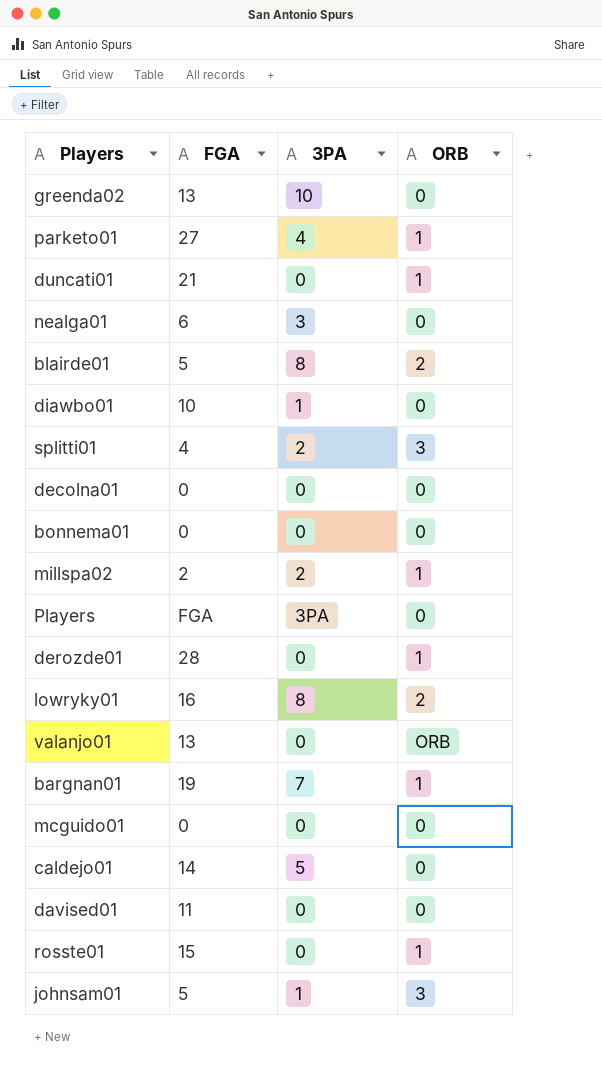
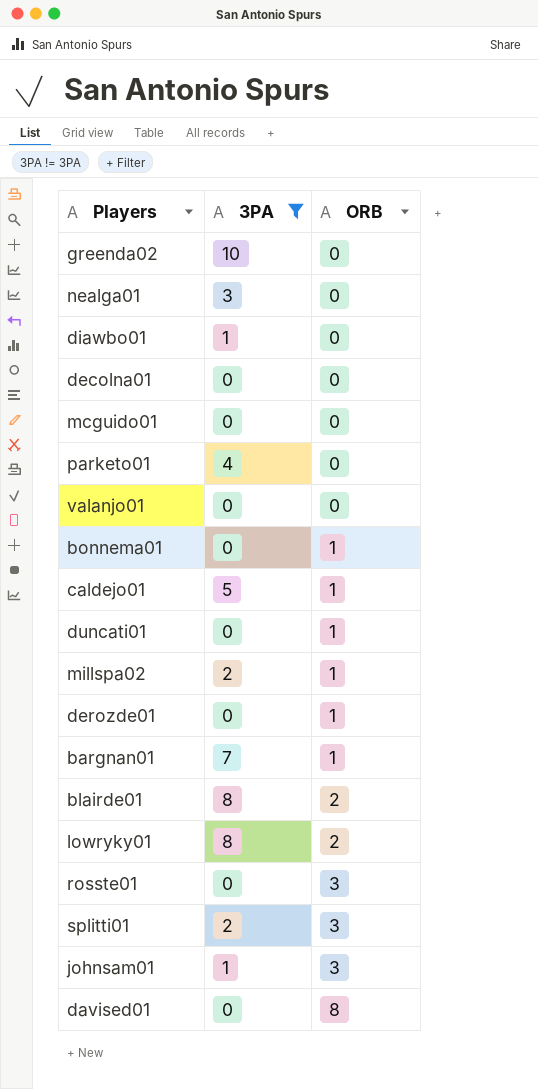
filter: none -> 3PA != 3PA
row order: none -> ORB ascending
column FGA | position: 2 -> none
parketo01 | ORB: 1 -> 0
valanjo01 | ORB: ORB -> 0
bonnema01 | ORB: 0 -> 1
caldejo01 | ORB: 0 -> 1
rosste01 | ORB: 1 -> 3
davised01 | ORB: 0 -> 8

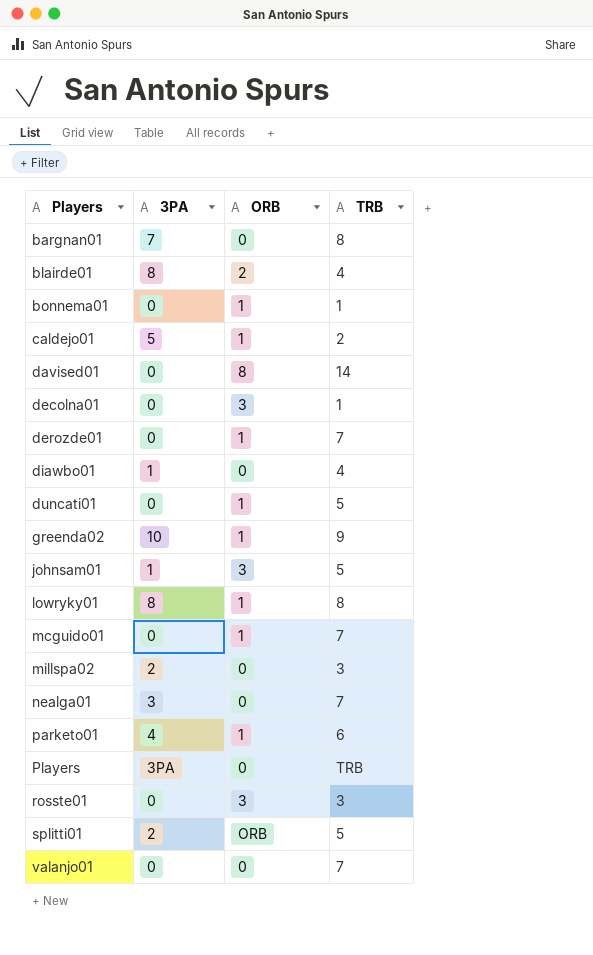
filter: 3PA != 3PA -> none
row order: ORB ascending -> Players ascending
column TRB | position: none -> 4
bargnan01 | ORB: 1 -> 0
decolna01 | ORB: 0 -> 3
greenda02 | ORB: 0 -> 1
lowryky01 | ORB: 2 -> 1
mcguido01 | ORB: 0 -> 1
millspa02 | ORB: 1 -> 0
parketo01 | ORB: 0 -> 1
splitti01 | ORB: 3 -> ORB

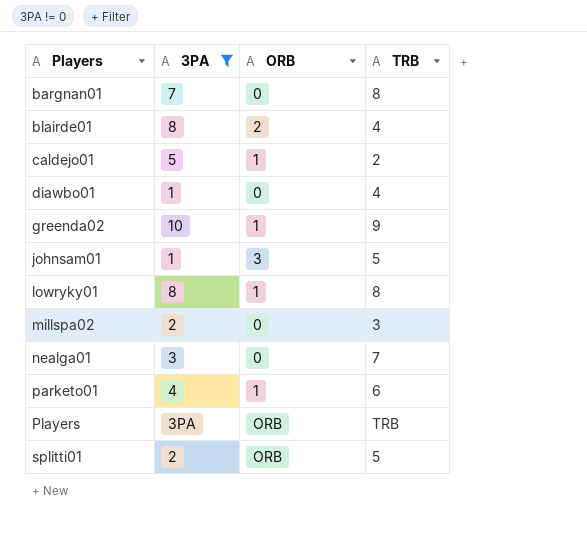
filter: none -> 3PA != 0
Players | ORB: 0 -> ORB

